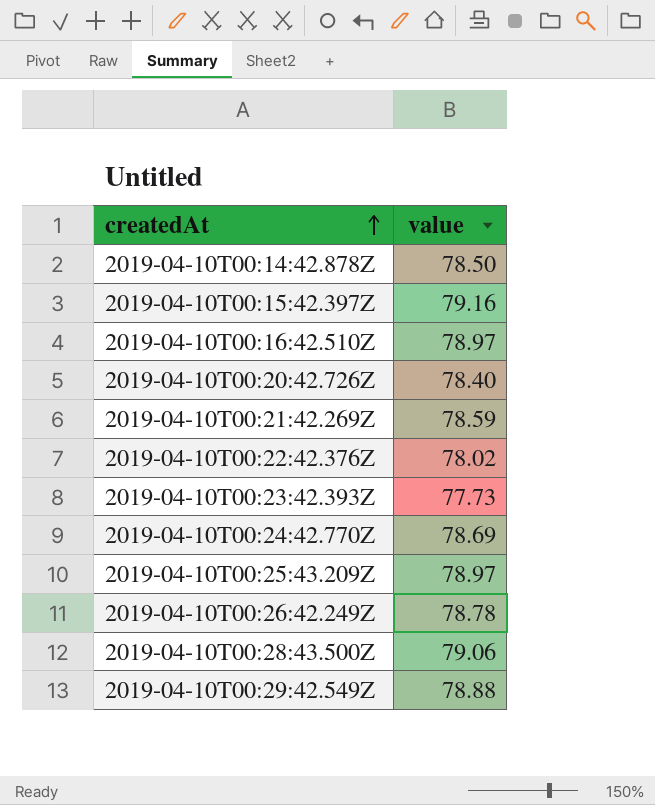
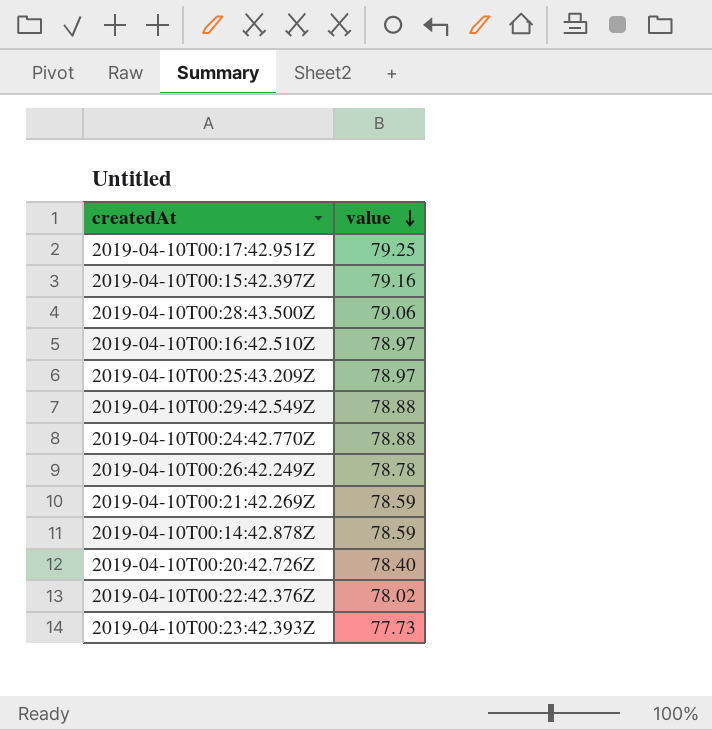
row order: createdAt ascending -> value descending
row 2019-04-10T00:17:42.951Z: none -> 79.25
2019-04-10T00:24:42.770Z | value: 78.69 -> 78.88
2019-04-10T00:14:42.878Z | value: 78.50 -> 78.59

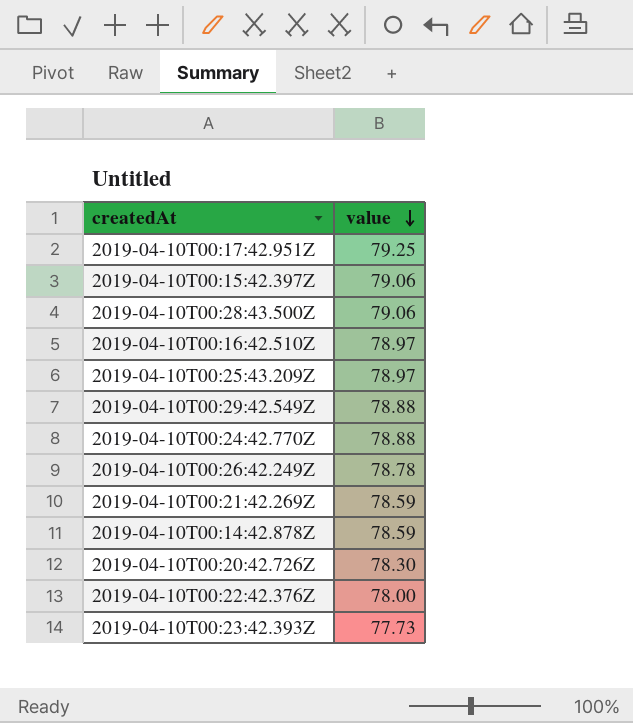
2019-04-10T00:15:42.397Z | value: 79.16 -> 79.06
2019-04-10T00:20:42.726Z | value: 78.40 -> 78.30
2019-04-10T00:22:42.376Z | value: 78.02 -> 78.00

